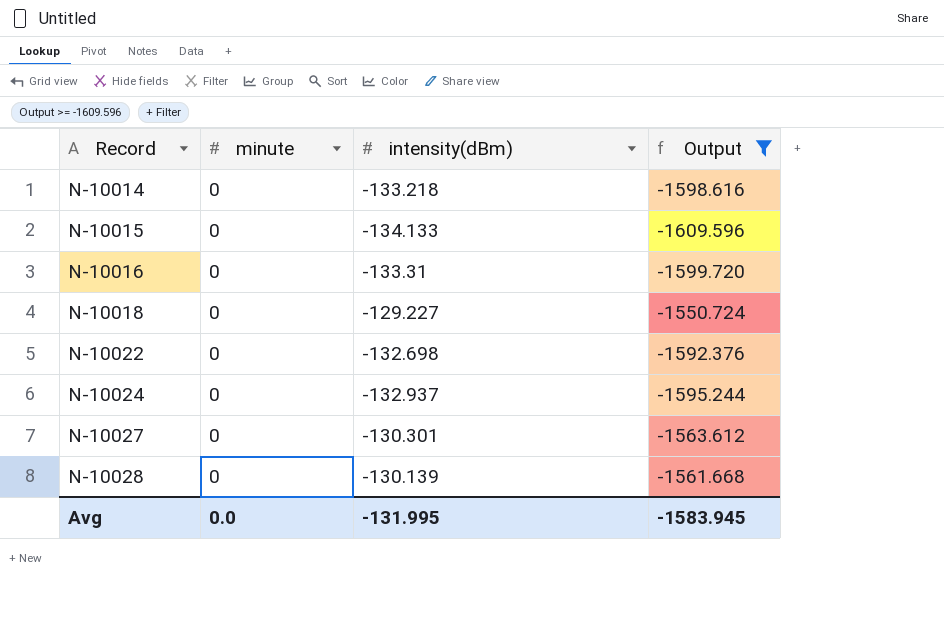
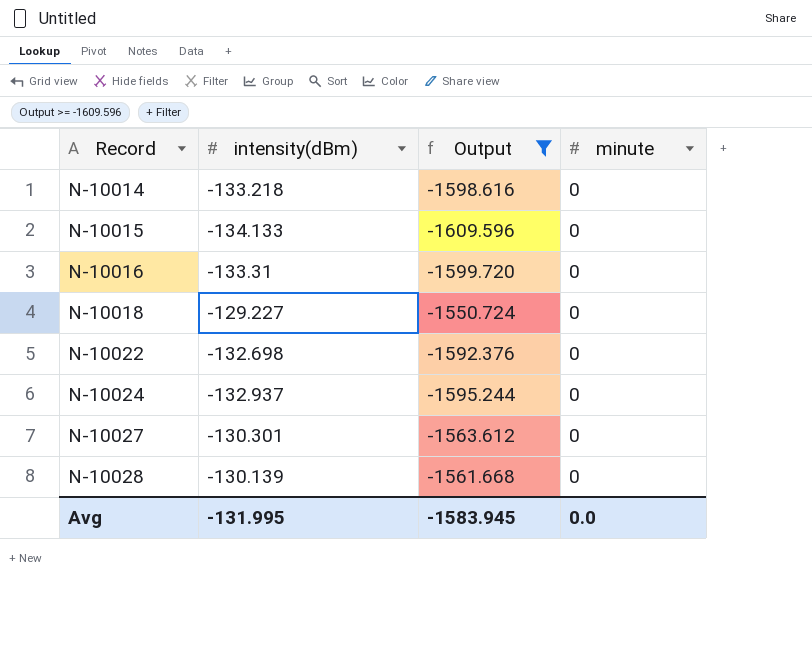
column minute | position: 2 -> 4

